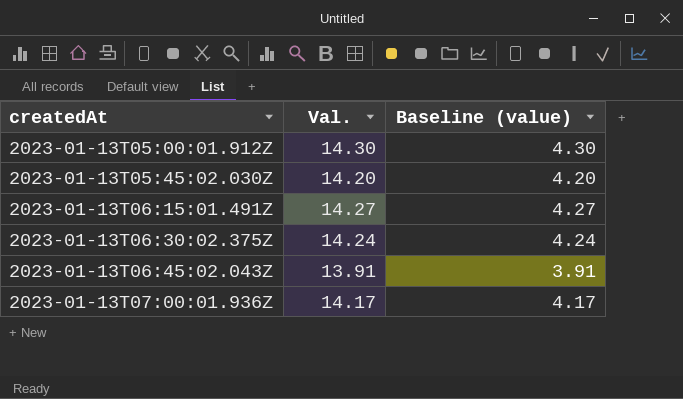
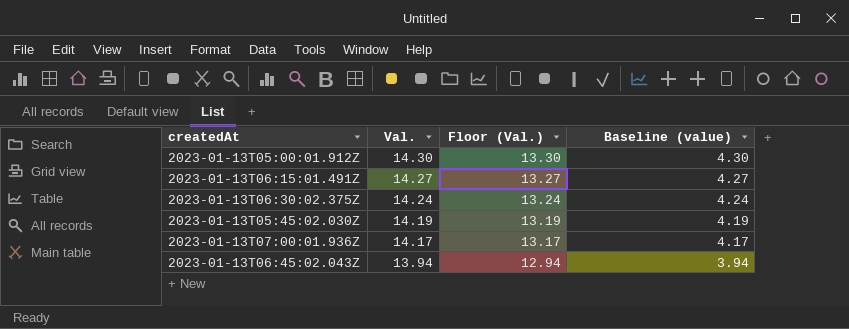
row order: createdAt ascending -> Val. descending
column Floor (Val.) | formula: none -> [Val.] - 1
2023-01-13T05:45:02.030Z | Val.: 14.20 -> 14.19
2023-01-13T05:45:02.030Z | Baseline (value): 4.20 -> 4.19
2023-01-13T06:45:02.043Z | Val.: 13.91 -> 13.94
2023-01-13T06:45:02.043Z | Baseline (value): 3.91 -> 3.94

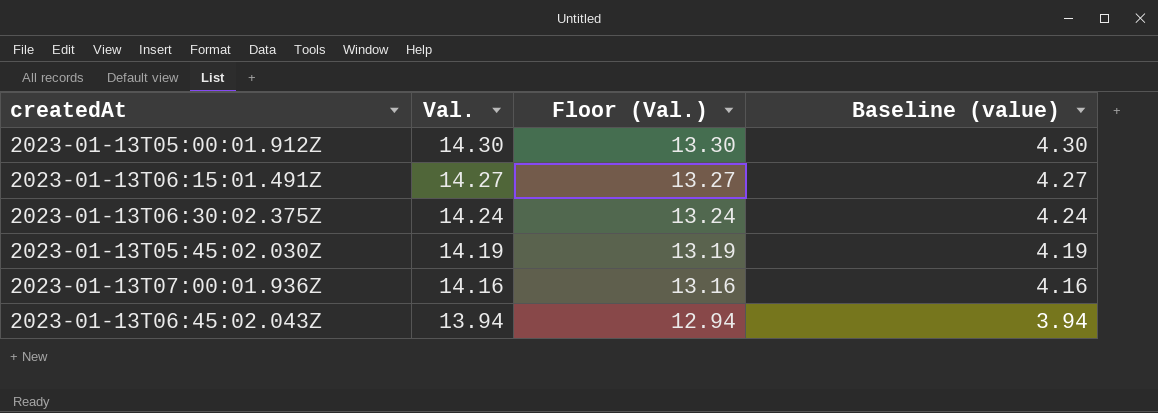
2023-01-13T07:00:01.936Z | Val.: 14.17 -> 14.16
2023-01-13T07:00:01.936Z | Floor (Val.): 13.17 -> 13.16
2023-01-13T07:00:01.936Z | Baseline (value): 4.17 -> 4.16

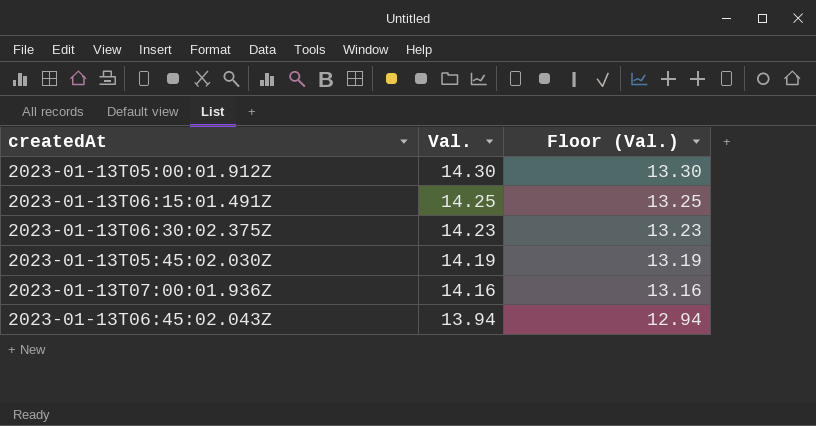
column Baseline (value) | formula: [Val.] - 10 -> none
2023-01-13T06:15:01.491Z | Val.: 14.27 -> 14.25
2023-01-13T06:15:01.491Z | Floor (Val.): 13.27 -> 13.25
2023-01-13T06:30:02.375Z | Val.: 14.24 -> 14.23
2023-01-13T06:30:02.375Z | Floor (Val.): 13.24 -> 13.23

